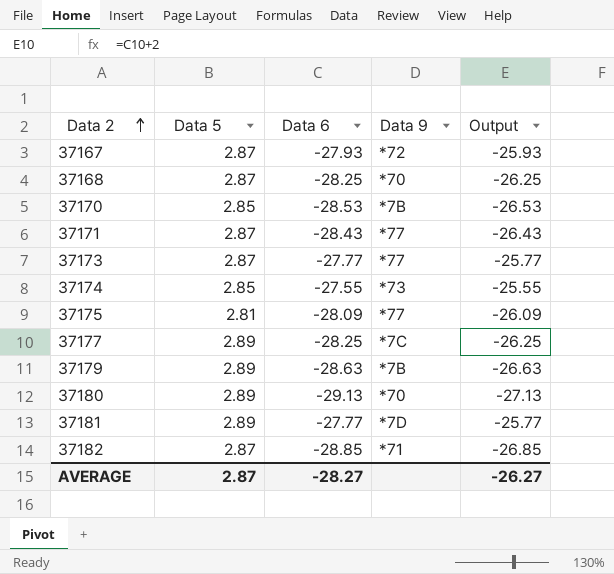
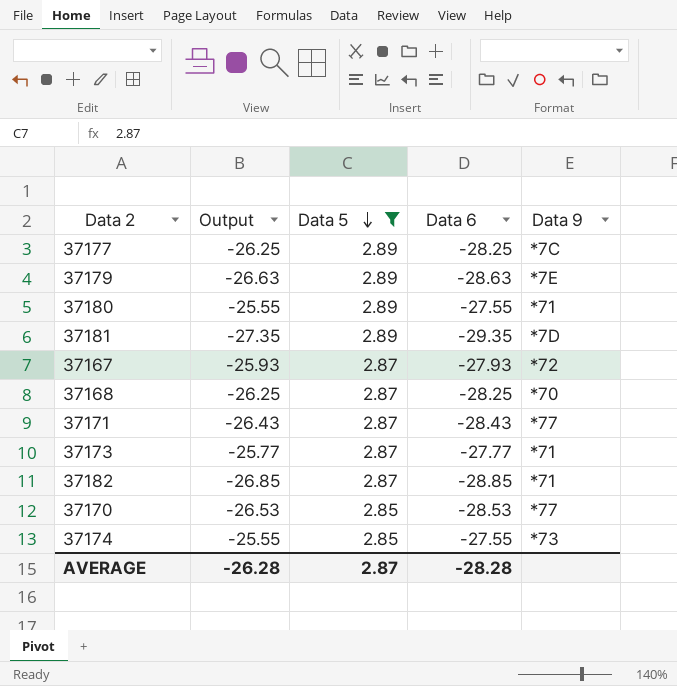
filter: none -> Data 5 != 2.81
row order: Data 2 ascending -> Data 5 descending
column Output | position: 5 -> 2
37179 | Data 9: *7B -> *7E
37180 | Output: -27.13 -> -25.55
37180 | Data 6: -29.13 -> -27.55
37180 | Data 9: *70 -> *71
37181 | Output: -25.77 -> -27.35
37181 | Data 6: -27.77 -> -29.35
37173 | Data 9: *77 -> *71
37170 | Data 9: *7B -> *77
AVERAGE | Output: -26.27 -> -26.28
AVERAGE | Data 6: -28.27 -> -28.28

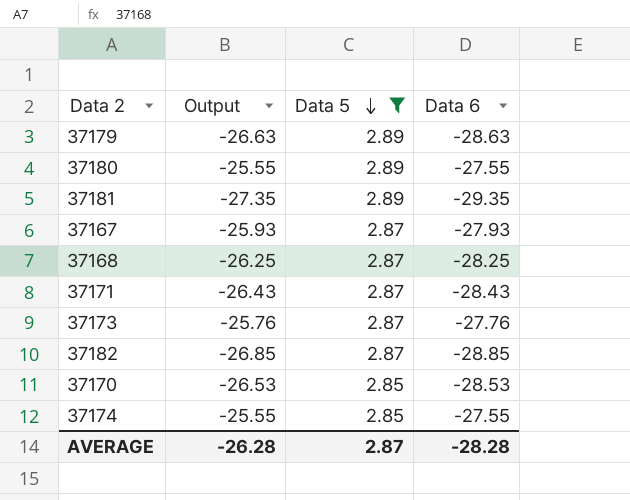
column Data 9 | position: 5 -> none
row 37177: -26.25 | 2.89 | -28.25 | *7C -> none
37173 | Output: -25.77 -> -25.76
37173 | Data 6: -27.77 -> -27.76

